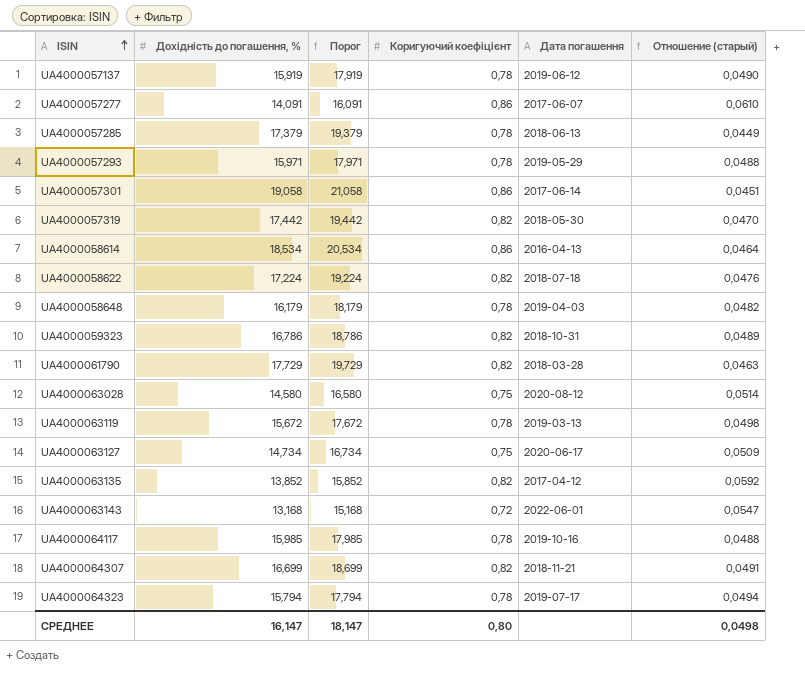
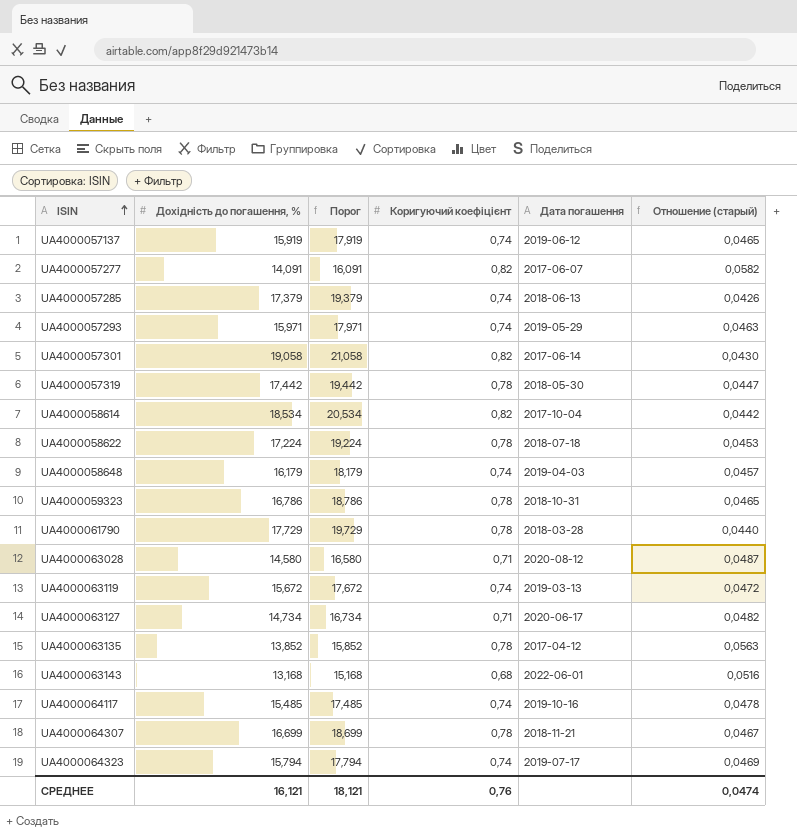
UA4000057137 | Коригуючий коефіцієнт: 0,78 -> 0,74
UA4000057137 | Отношение (старый): 0,0490 -> 0,0465
UA4000057277 | Коригуючий коефіцієнт: 0,86 -> 0,82
UA4000057277 | Отношение (старый): 0,0610 -> 0,0582
UA4000057285 | Коригуючий коефіцієнт: 0,78 -> 0,74
UA4000057285 | Отношение (старый): 0,0449 -> 0,0426
UA4000057293 | Коригуючий коефіцієнт: 0,78 -> 0,74
UA4000057293 | Отношение (старый): 0,0488 -> 0,0463
UA4000057301 | Коригуючий коефіцієнт: 0,86 -> 0,82
UA4000057301 | Отношение (старый): 0,0451 -> 0,0430
UA4000057319 | Коригуючий коефіцієнт: 0,82 -> 0,78
UA4000057319 | Отношение (старый): 0,0470 -> 0,0447
UA4000058614 | Коригуючий коефіцієнт: 0,86 -> 0,82
UA4000058614 | Дата погашення: 2016-04-13 -> 2017-10-04
UA4000058614 | Отношение (старый): 0,0464 -> 0,0442
UA4000058622 | Коригуючий коефіцієнт: 0,82 -> 0,78
UA4000058622 | Отношение (старый): 0,0476 -> 0,0453
UA4000058648 | Коригуючий коефіцієнт: 0,78 -> 0,74
UA4000058648 | Отношение (старый): 0,0482 -> 0,0457
UA4000059323 | Коригуючий коефіцієнт: 0,82 -> 0,78
UA4000059323 | Отношение (старый): 0,0489 -> 0,0465
UA4000061790 | Коригуючий коефіцієнт: 0,82 -> 0,78
UA4000061790 | Отношение (старый): 0,0463 -> 0,0440
UA4000063028 | Коригуючий коефіцієнт: 0,75 -> 0,71
UA4000063028 | Отношение (старый): 0,0514 -> 0,0487
UA4000063119 | Коригуючий коефіцієнт: 0,78 -> 0,74
UA4000063119 | Отношение (старый): 0,0498 -> 0,0472
UA4000063127 | Коригуючий коефіцієнт: 0,75 -> 0,71
UA4000063127 | Отношение (старый): 0,0509 -> 0,0482
UA4000063135 | Коригуючий коефіцієнт: 0,82 -> 0,78
UA4000063135 | Отношение (старый): 0,0592 -> 0,0563
UA4000063143 | Коригуючий коефіцієнт: 0,72 -> 0,68
UA4000063143 | Отношение (старый): 0,0547 -> 0,0516
UA4000064117 | Дохідність до погашення, %: 15,985 -> 15,485
UA4000064117 | Порог: 17,985 -> 17,485
UA4000064117 | Коригуючий коефіцієнт: 0,78 -> 0,74
UA4000064117 | Отношение (старый): 0,0488 -> 0,0478
UA4000064307 | Коригуючий коефіцієнт: 0,82 -> 0,78
UA4000064307 | Отношение (старый): 0,0491 -> 0,0467
UA4000064323 | Коригуючий коефіцієнт: 0,78 -> 0,74
UA4000064323 | Отношение (старый): 0,0494 -> 0,0469
СРЕДНЕЕ | Дохідність до погашення, %: 16,147 -> 16,121
СРЕДНЕЕ | Порог: 18,147 -> 18,121
СРЕДНЕЕ | Коригуючий коефіцієнт: 0,80 -> 0,76
СРЕДНЕЕ | Отношение (старый): 0,0498 -> 0,0474

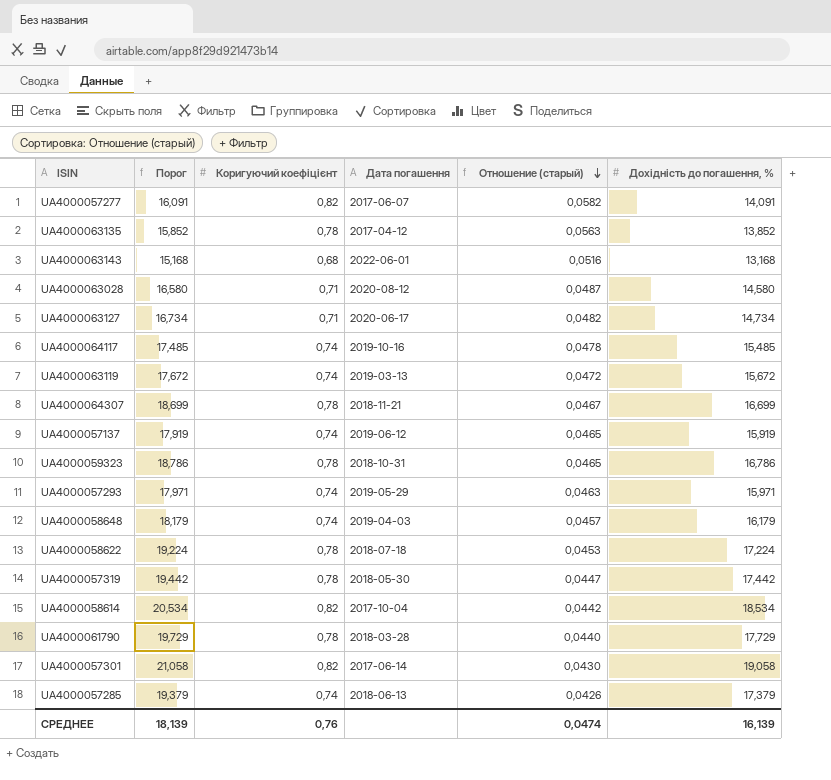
row order: ISIN ascending -> Отношение (старый) descending
column Дохідність до погашення, % | position: 2 -> 6
row UA4000064323: 15,794 | 17,794 | 0,74 | 2019-07-17 | 0,0469 -> none
СРЕДНЕЕ | Порог: 18,121 -> 18,139
СРЕДНЕЕ | Дохідність до погашення, %: 16,121 -> 16,139

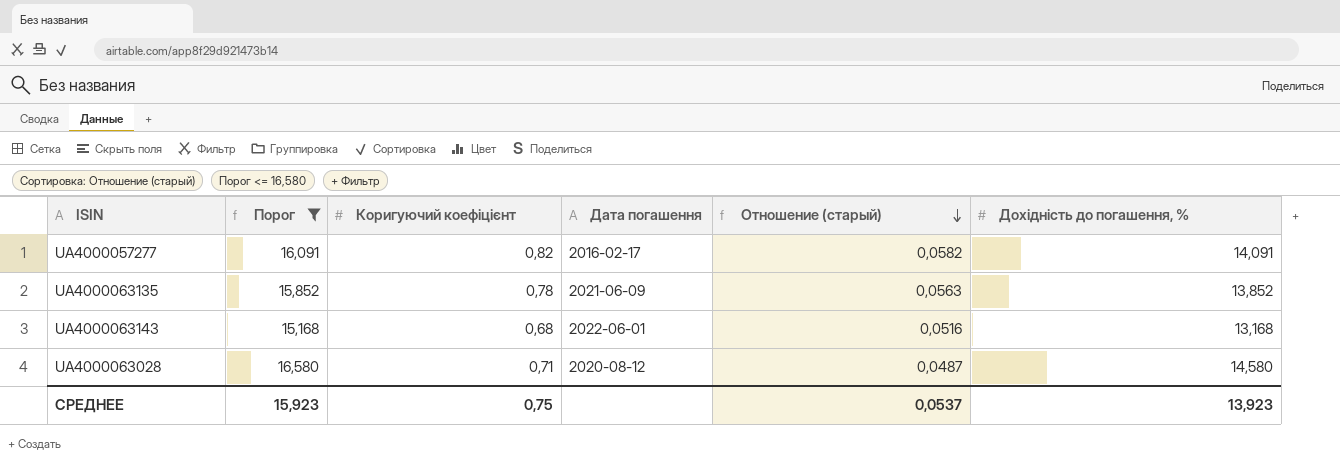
filter: none -> Порог <= 16,580
UA4000057277 | Дата погашення: 2017-06-07 -> 2016-02-17
UA4000063135 | Дата погашення: 2017-04-12 -> 2021-06-09
СРЕДНЕЕ | Порог: 18,139 -> 15,923
СРЕДНЕЕ | Коригуючий коефіцієнт: 0,76 -> 0,75
СРЕДНЕЕ | Отношение (старый): 0,0474 -> 0,0537
СРЕДНЕЕ | Дохідність до погашення, %: 16,139 -> 13,923

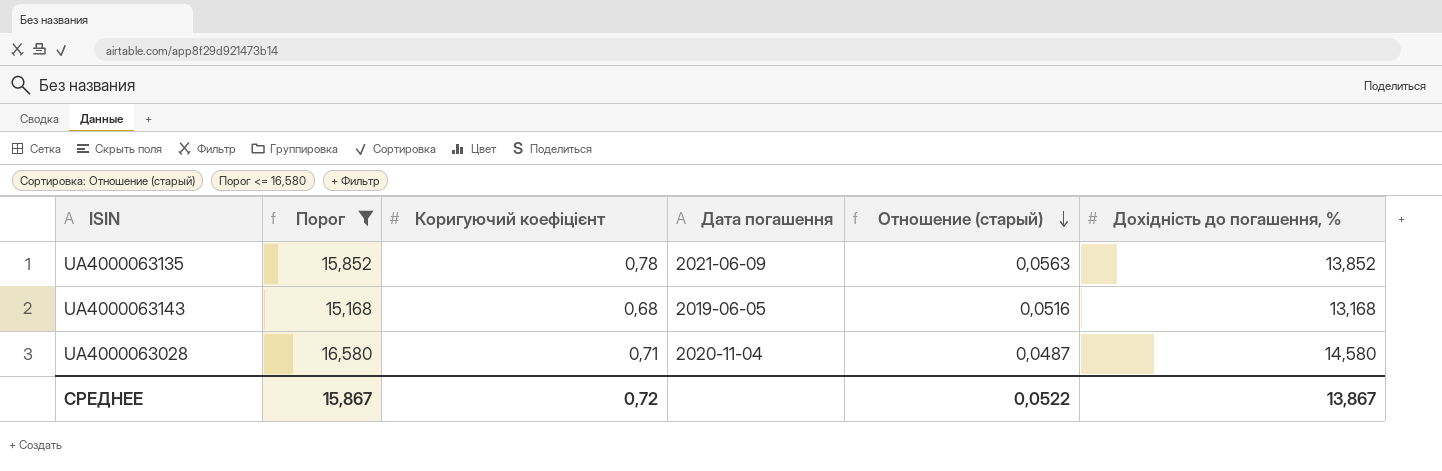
row UA4000057277: 16,091 | 0,82 | 2016-02-17 | 0,0582 | 14,091 -> none
UA4000063143 | Дата погашення: 2022-06-01 -> 2019-06-05
UA4000063028 | Дата погашення: 2020-08-12 -> 2020-11-04
СРЕДНЕЕ | Порог: 15,923 -> 15,867
СРЕДНЕЕ | Коригуючий коефіцієнт: 0,75 -> 0,72
СРЕДНЕЕ | Отношение (старый): 0,0537 -> 0,0522
СРЕДНЕЕ | Дохідність до погашення, %: 13,923 -> 13,867

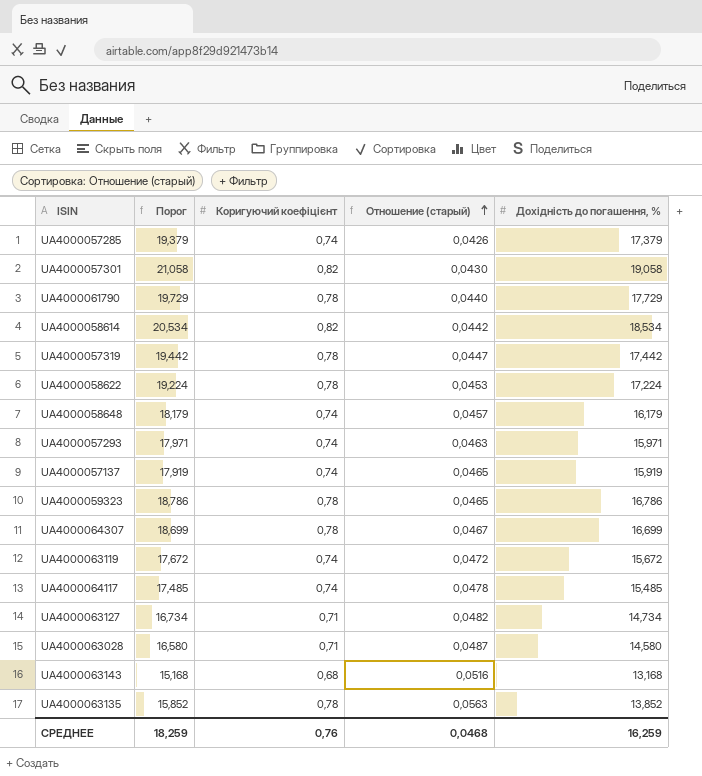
filter: Порог <= 16,580 -> none
row order: Отношение (старый) descending -> Отношение (старый) ascending
column Дата погашення | position: 4 -> none
СРЕДНЕЕ | Порог: 15,867 -> 18,259
СРЕДНЕЕ | Коригуючий коефіцієнт: 0,72 -> 0,76
СРЕДНЕЕ | Отношение (старый): 0,0522 -> 0,0468
СРЕДНЕЕ | Дохідність до погашення, %: 13,867 -> 16,259

